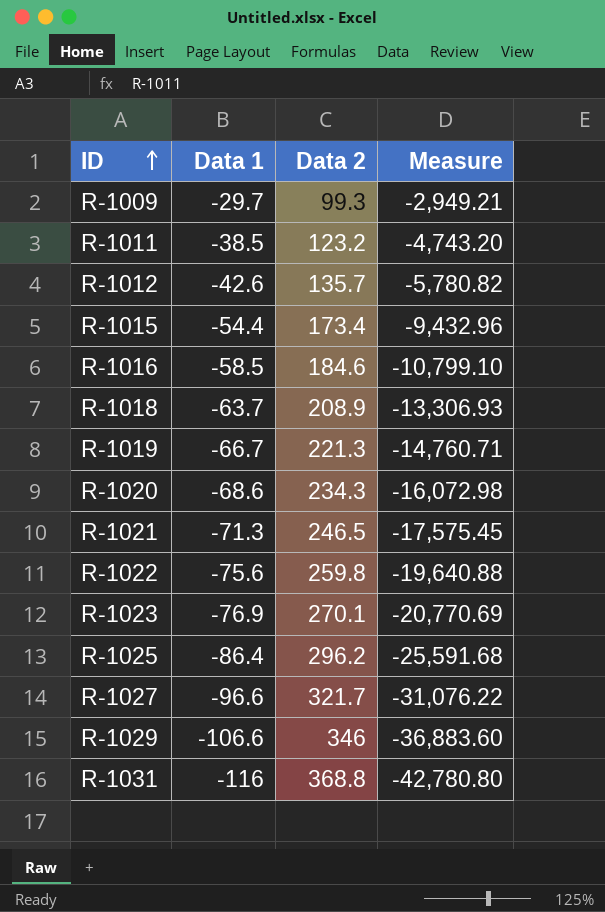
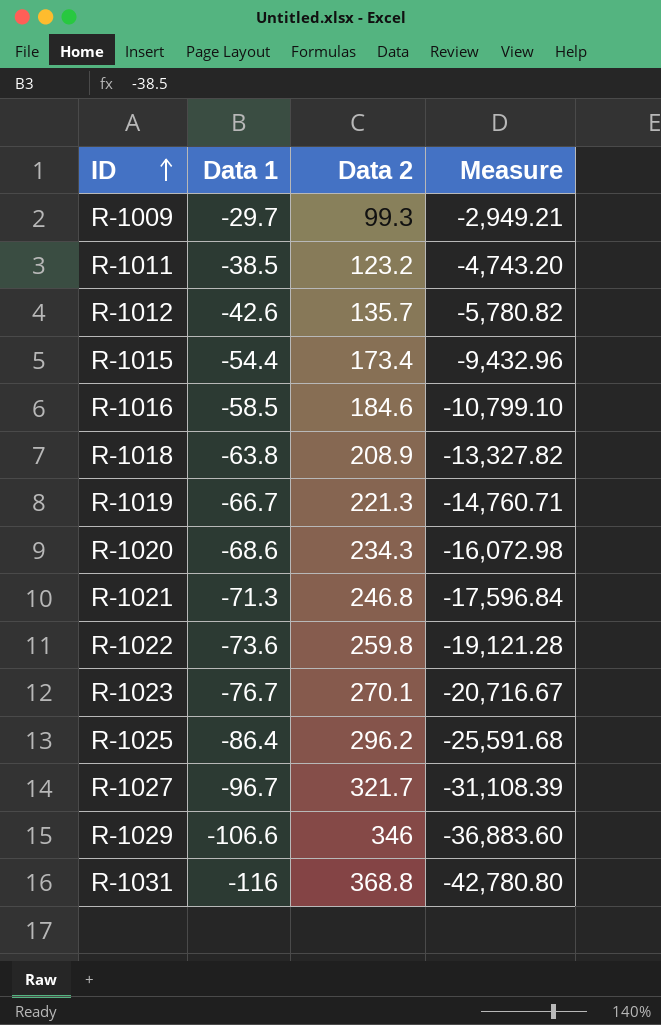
R-1018 | Data 1: -63.7 -> -63.8
R-1018 | Measure: -13,306.93 -> -13,327.82
R-1021 | Data 2: 246.5 -> 246.8
R-1021 | Measure: -17,575.45 -> -17,596.84
R-1022 | Data 1: -75.6 -> -73.6
R-1022 | Measure: -19,640.88 -> -19,121.28
R-1023 | Data 1: -76.9 -> -76.7
R-1023 | Measure: -20,770.69 -> -20,716.67
R-1027 | Data 1: -96.6 -> -96.7
R-1027 | Measure: -31,076.22 -> -31,108.39

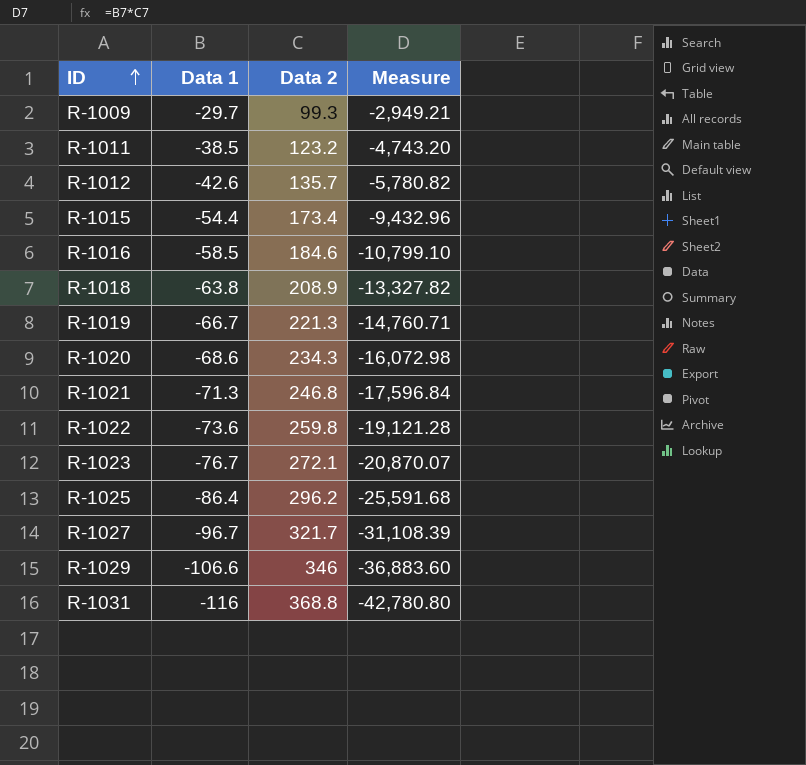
R-1023 | Data 2: 270.1 -> 272.1
R-1023 | Measure: -20,716.67 -> -20,870.07

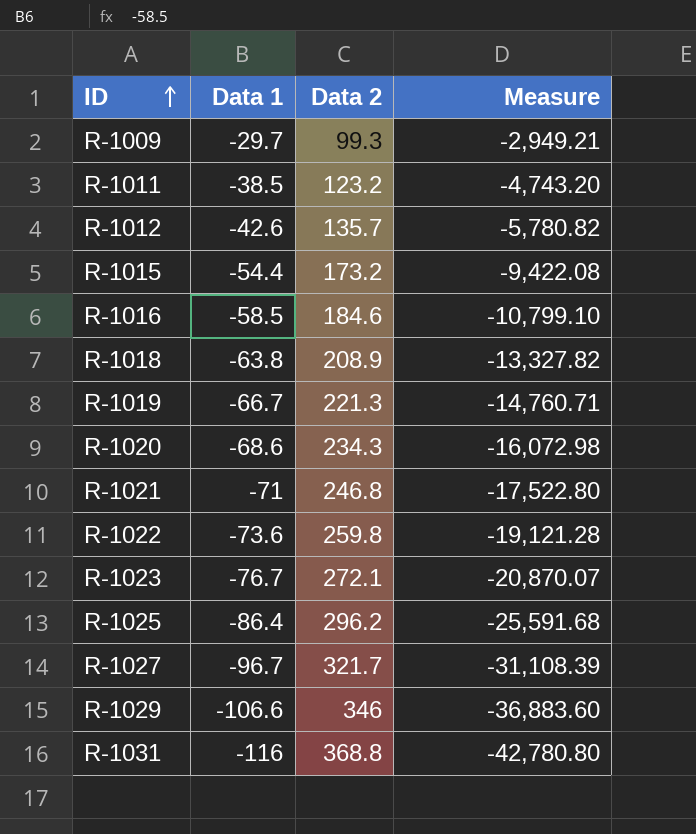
R-1015 | Data 2: 173.4 -> 173.2
R-1015 | Measure: -9,432.96 -> -9,422.08
R-1021 | Data 1: -71.3 -> -71
R-1021 | Measure: -17,596.84 -> -17,522.80

